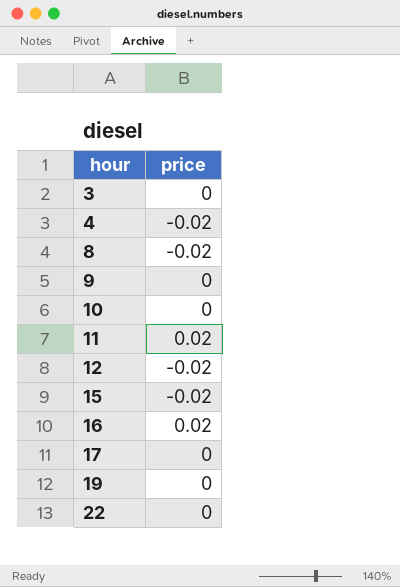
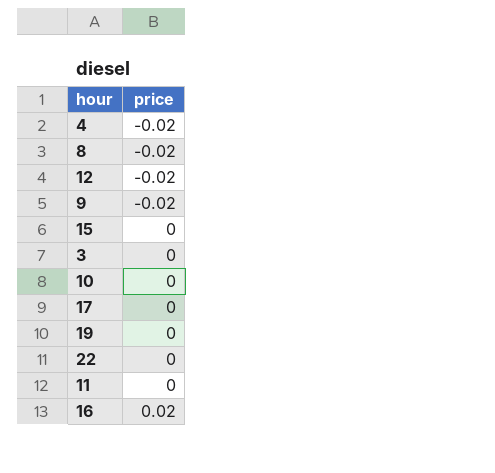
row order: hour ascending -> price ascending
9 | price: 0 -> -0.02
15 | price: -0.02 -> 0
11 | price: 0.02 -> 0

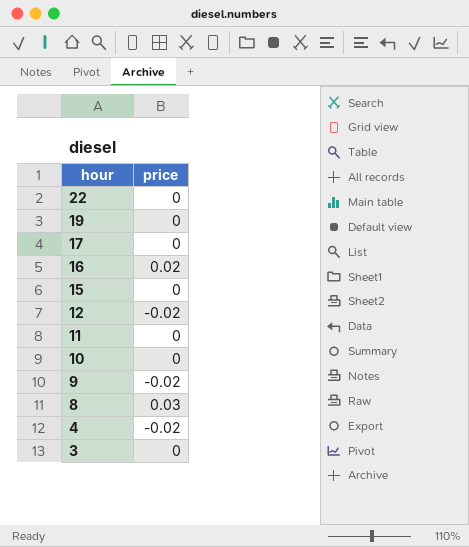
row order: price ascending -> hour descending
8 | price: -0.02 -> 0.03

